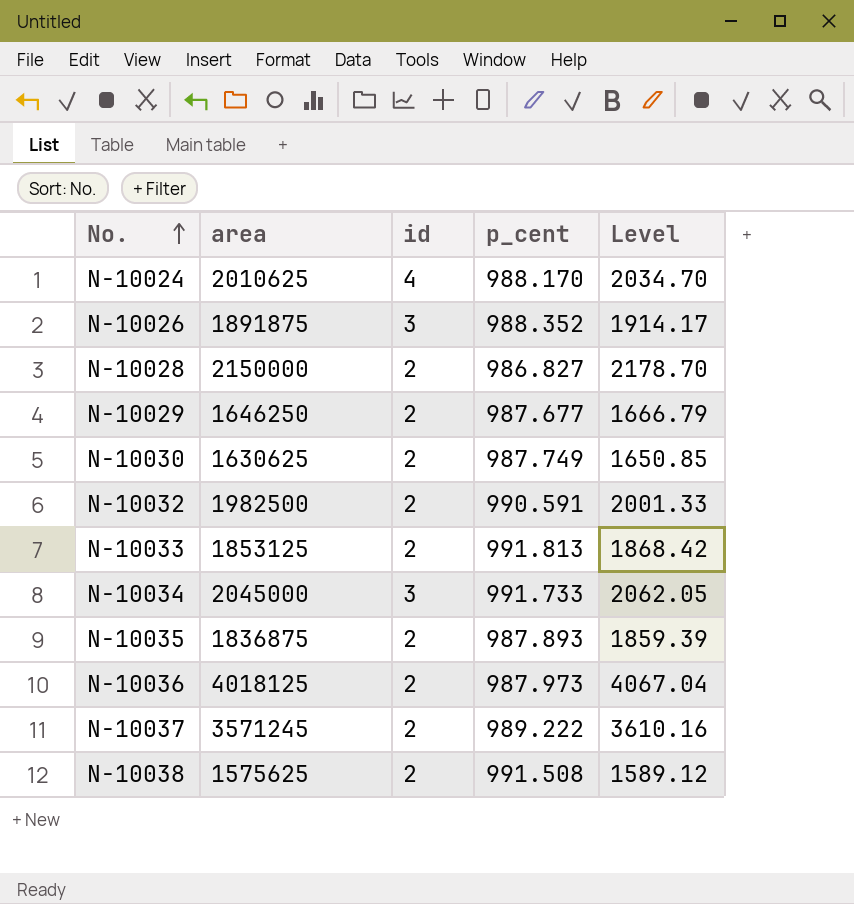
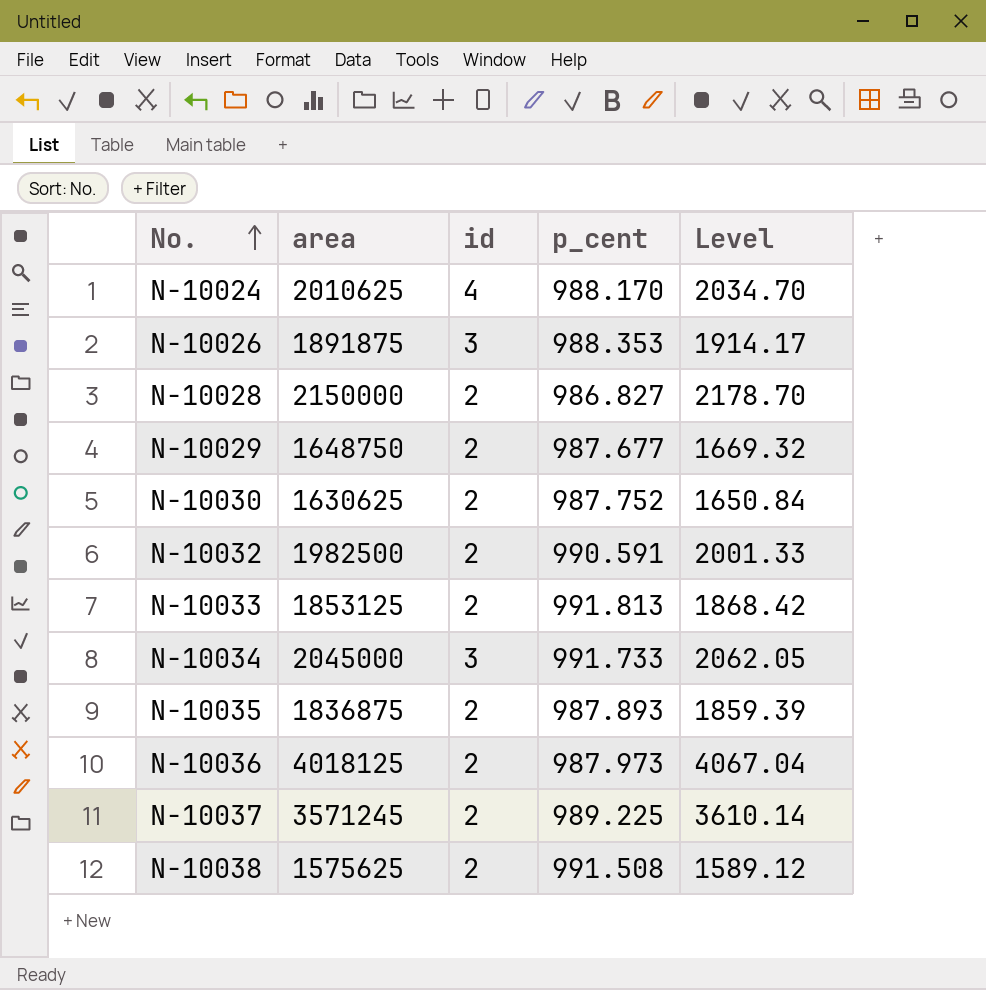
N-10026 | p_cent: 988.352 -> 988.353
N-10029 | area: 1646250 -> 1648750
N-10029 | Level: 1666.79 -> 1669.32
N-10030 | p_cent: 987.749 -> 987.752
N-10030 | Level: 1650.85 -> 1650.84
N-10037 | p_cent: 989.222 -> 989.225
N-10037 | Level: 3610.16 -> 3610.14

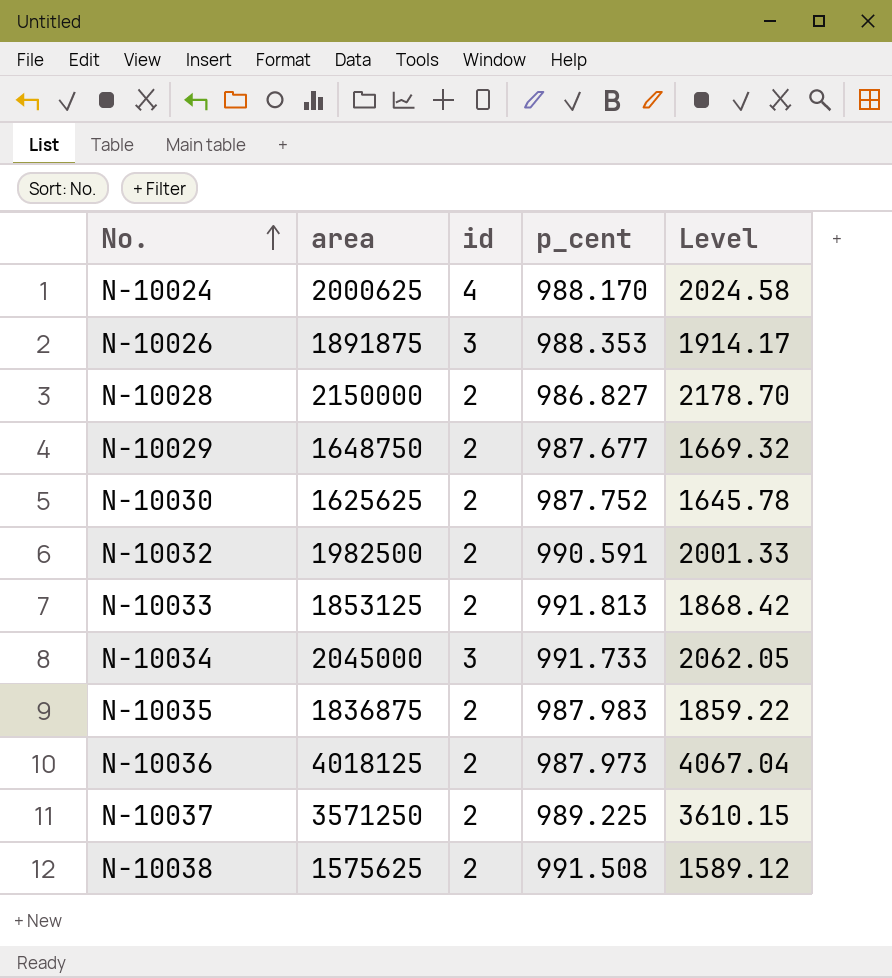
N-10024 | area: 2010625 -> 2000625
N-10024 | Level: 2034.70 -> 2024.58
N-10030 | area: 1630625 -> 1625625
N-10030 | Level: 1650.84 -> 1645.78
N-10035 | p_cent: 987.893 -> 987.983
N-10035 | Level: 1859.39 -> 1859.22
N-10037 | area: 3571245 -> 3571250
N-10037 | Level: 3610.14 -> 3610.15

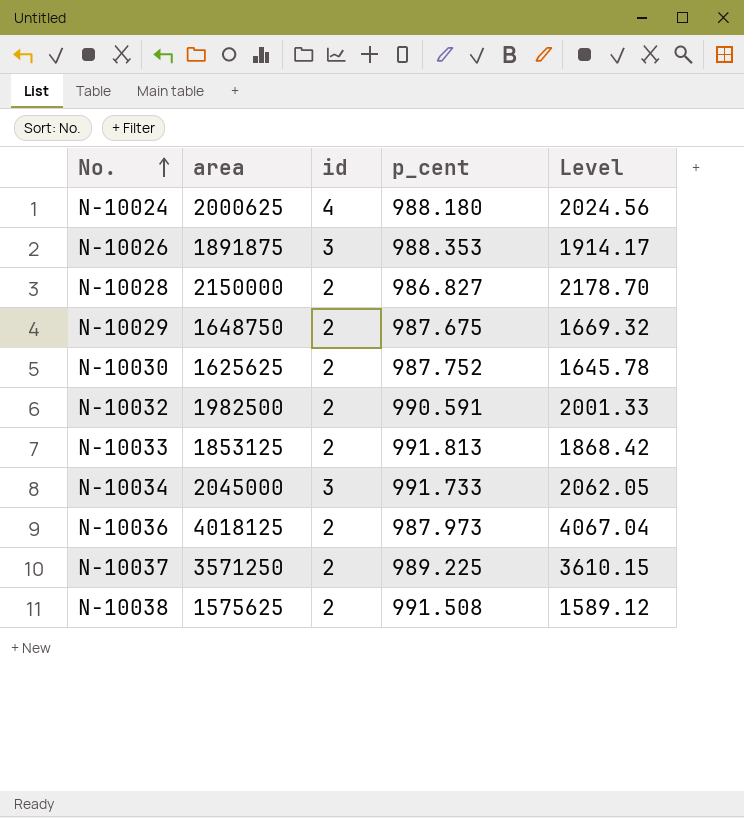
row N-10035: 1836875 | 2 | 987.983 | 1859.22 -> none
N-10024 | p_cent: 988.170 -> 988.180
N-10024 | Level: 2024.58 -> 2024.56
N-10029 | p_cent: 987.677 -> 987.675

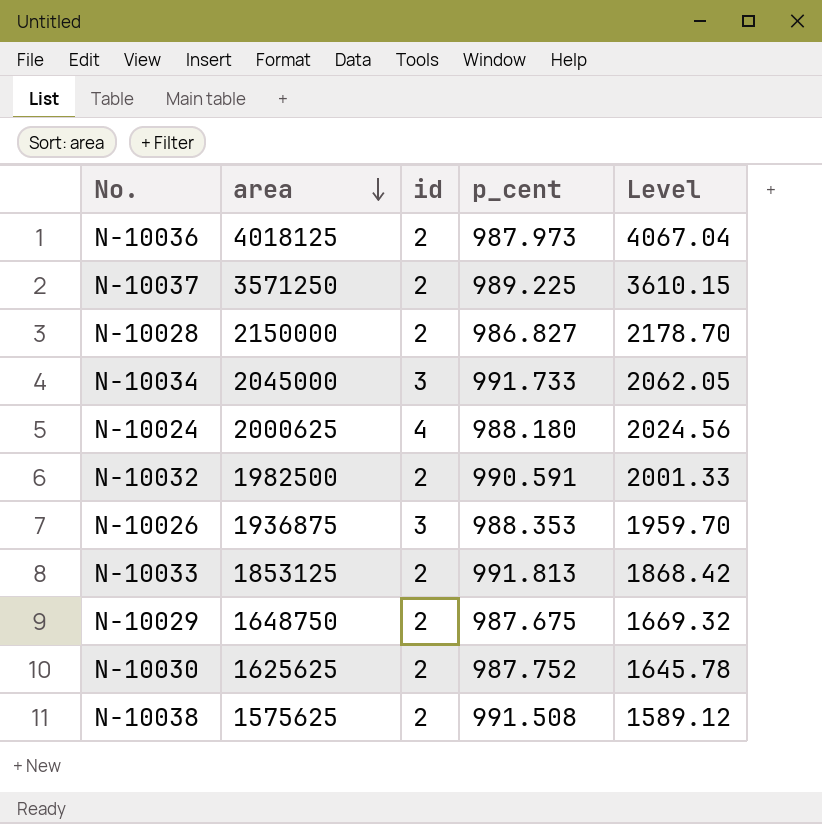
row order: No. ascending -> area descending
N-10026 | area: 1891875 -> 1936875
N-10026 | Level: 1914.17 -> 1959.70

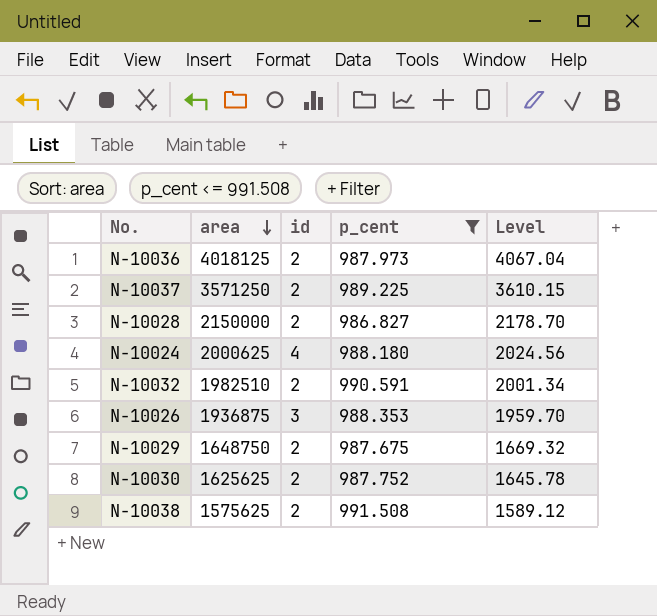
filter: none -> p_cent <= 991.508
N-10032 | area: 1982500 -> 1982510
N-10032 | Level: 2001.33 -> 2001.34

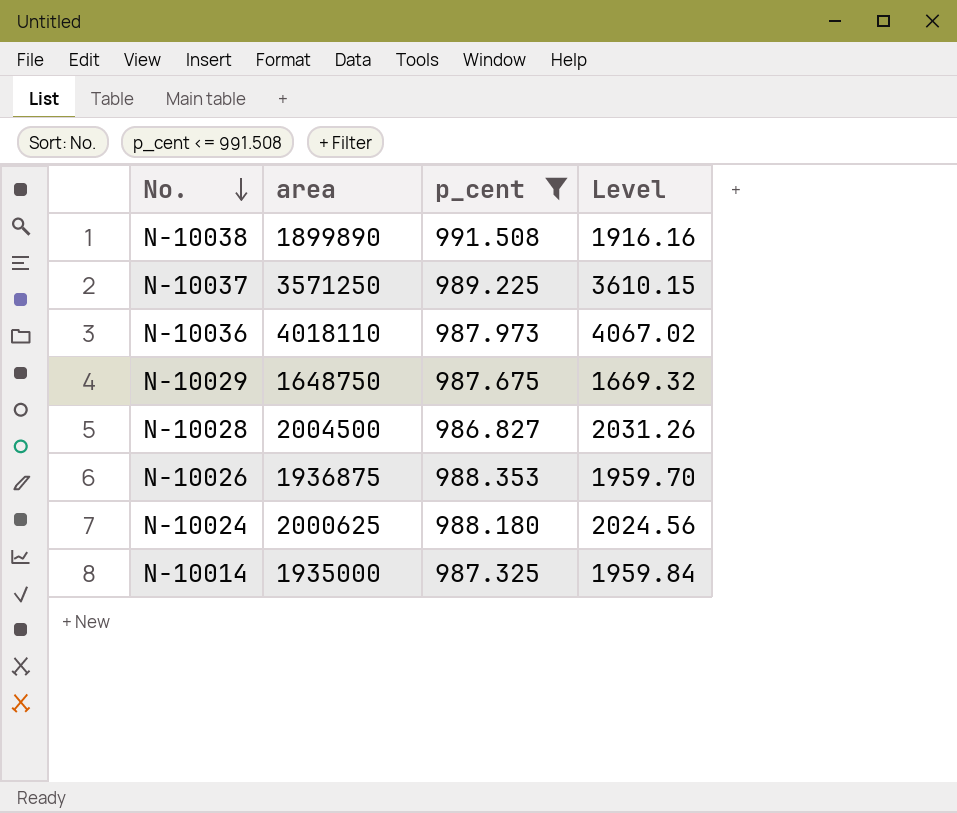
row order: area descending -> No. descending
column id | position: 3 -> none
row N-10032: 1982510 | 2 | 990.591 | 2001.34 -> none
row N-10030: 1625625 | 2 | 987.752 | 1645.78 -> none
N-10038 | area: 1575625 -> 1899890
N-10038 | Level: 1589.12 -> 1916.16
N-10036 | area: 4018125 -> 4018110
N-10036 | Level: 4067.04 -> 4067.02
N-10028 | area: 2150000 -> 2004500
N-10028 | Level: 2178.70 -> 2031.26
row N-10014: none -> 1935000 | 987.325 | 1959.84

